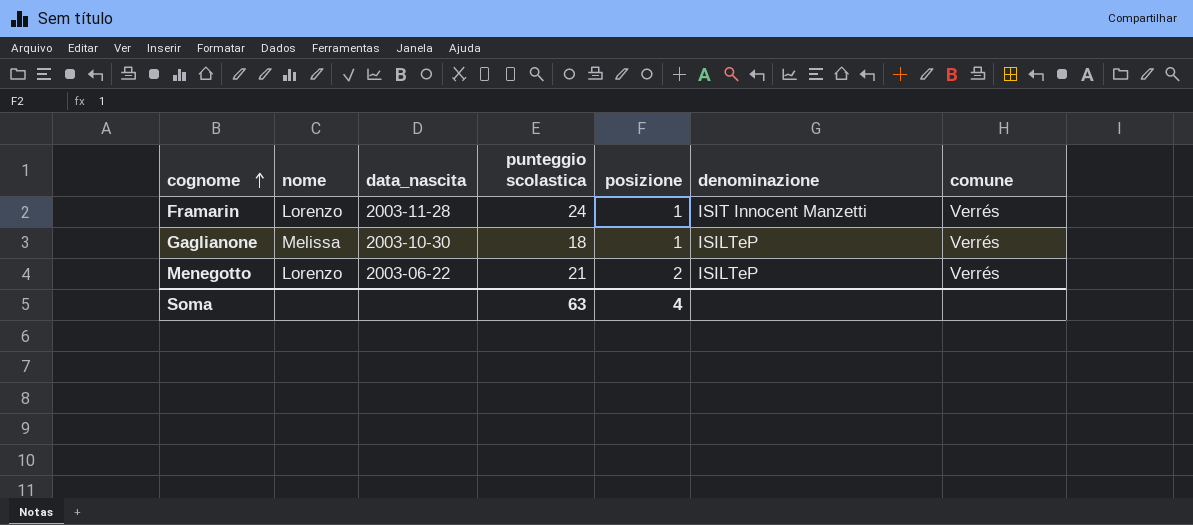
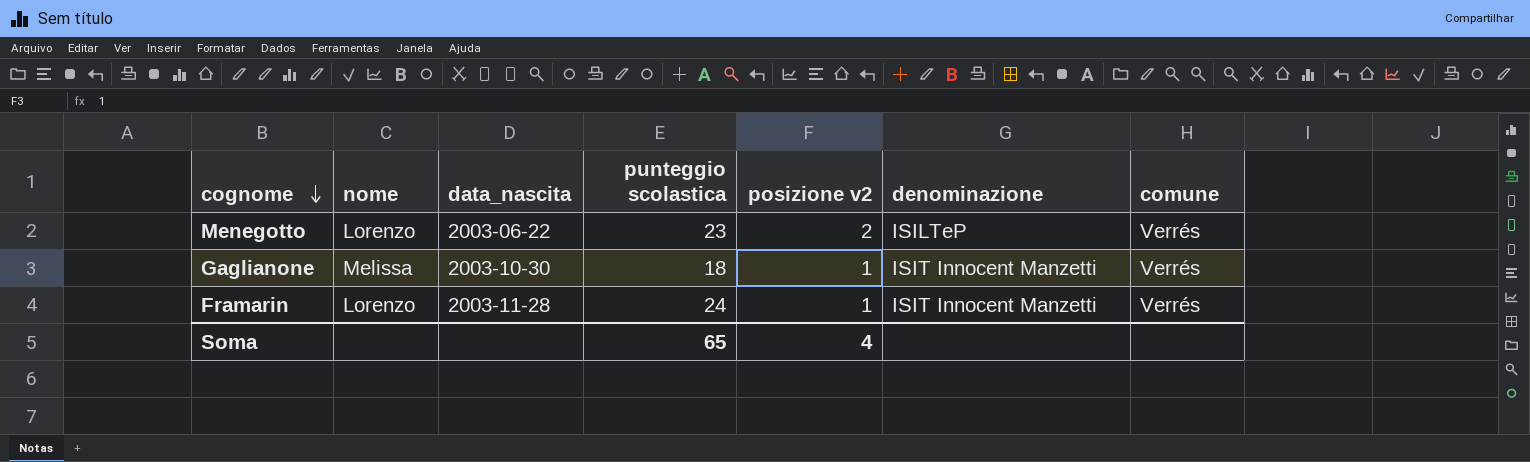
row order: cognome ascending -> cognome descending
column name: posizione -> posizione v2
Menegotto | punteggio scolastica: 21 -> 23
Gaglianone | denominazione: ISILTeP -> ISIT Innocent Manzetti
Soma | punteggio scolastica: 63 -> 65

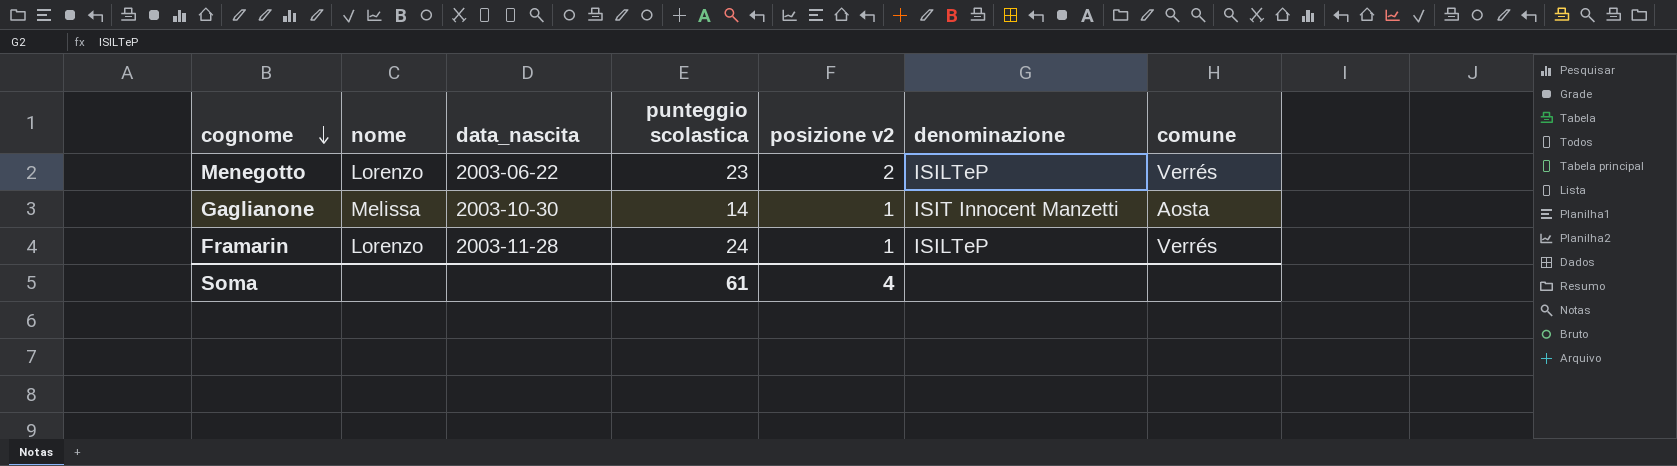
Gaglianone | punteggio scolastica: 18 -> 14
Gaglianone | comune: Verrés -> Aosta
Framarin | denominazione: ISIT Innocent Manzetti -> ISILTeP
Soma | punteggio scolastica: 65 -> 61

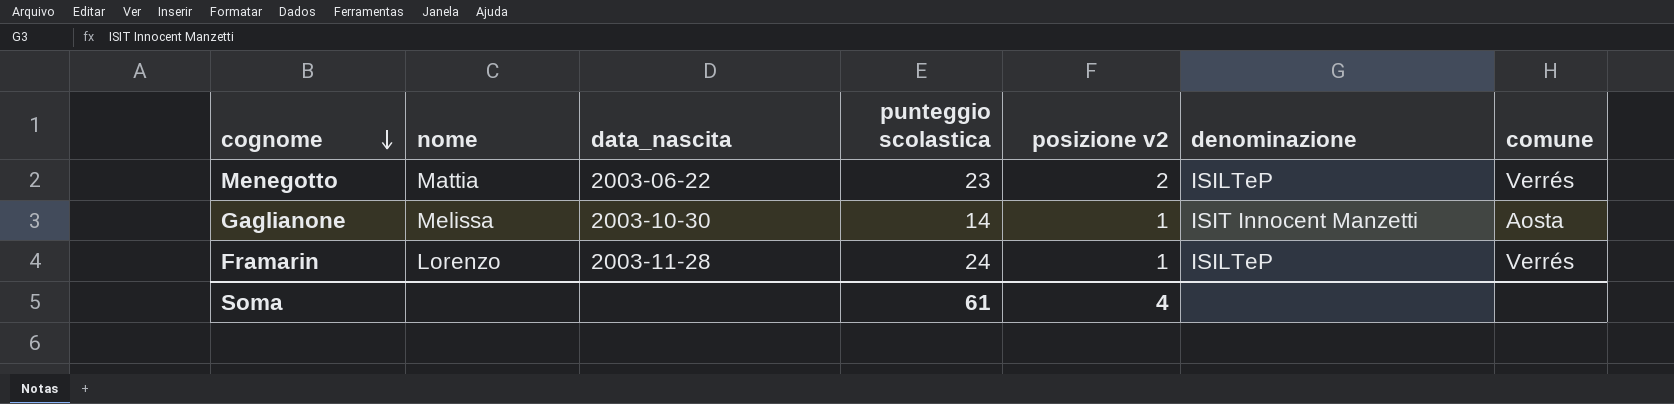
Menegotto | nome: Lorenzo -> Mattia

